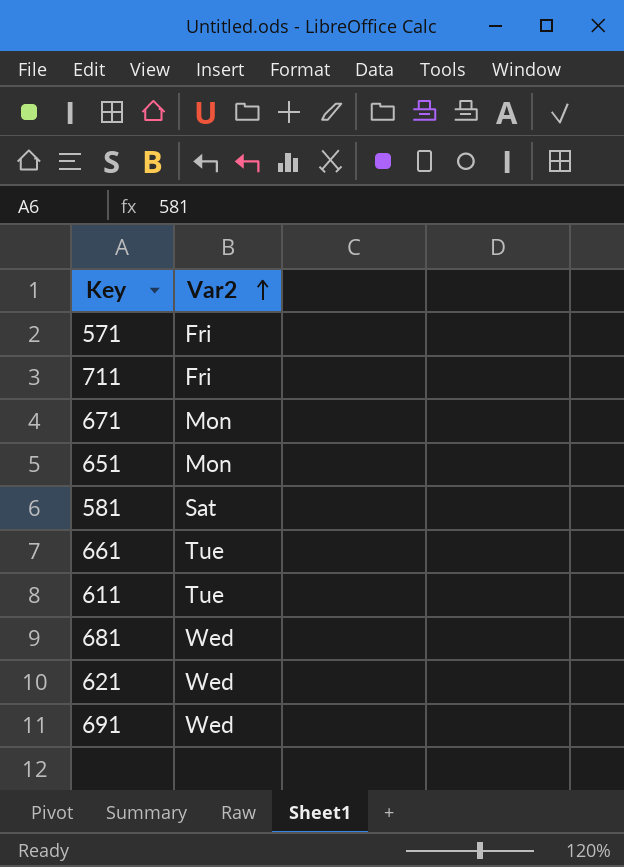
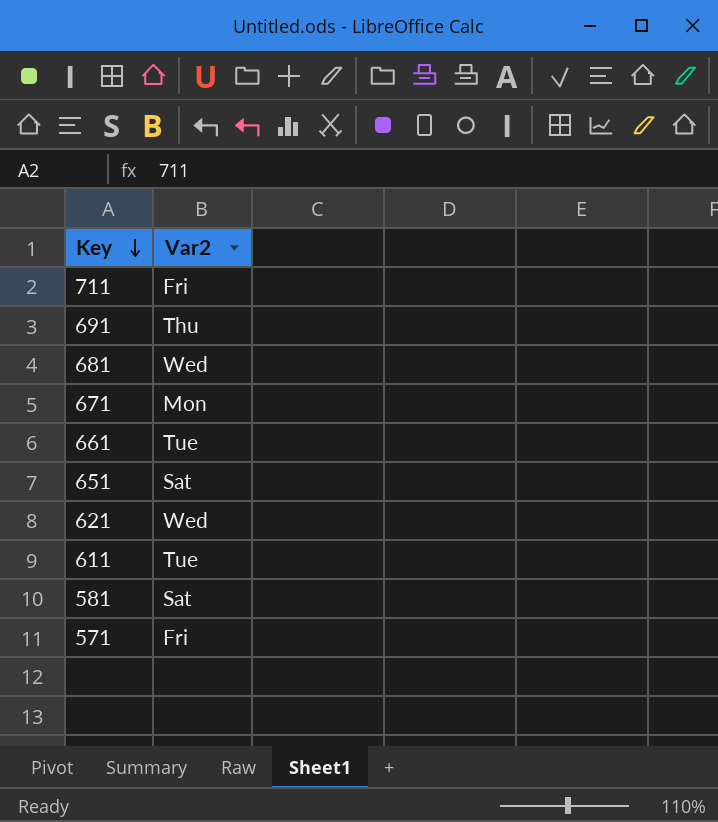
row order: Var2 ascending -> Key descending
691 | Var2: Wed -> Thu
651 | Var2: Mon -> Sat

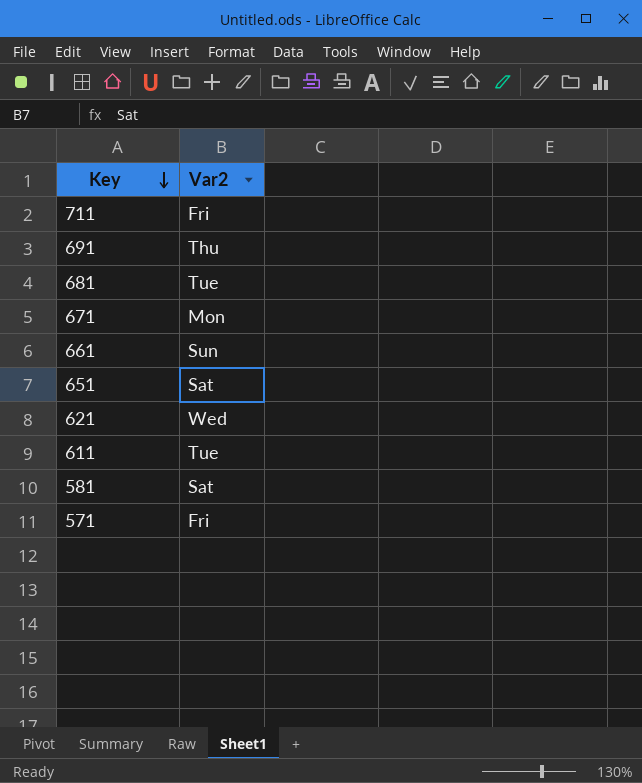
681 | Var2: Wed -> Tue
661 | Var2: Tue -> Sun

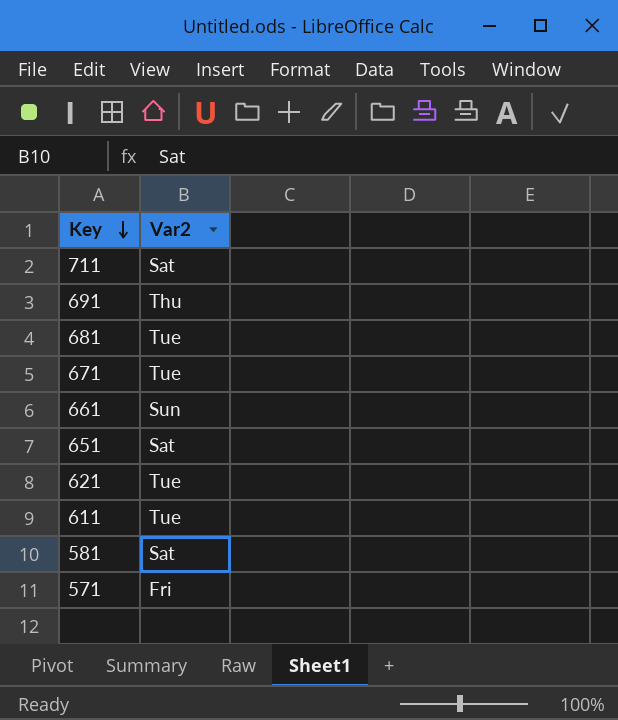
711 | Var2: Fri -> Sat
671 | Var2: Mon -> Tue
621 | Var2: Wed -> Tue

